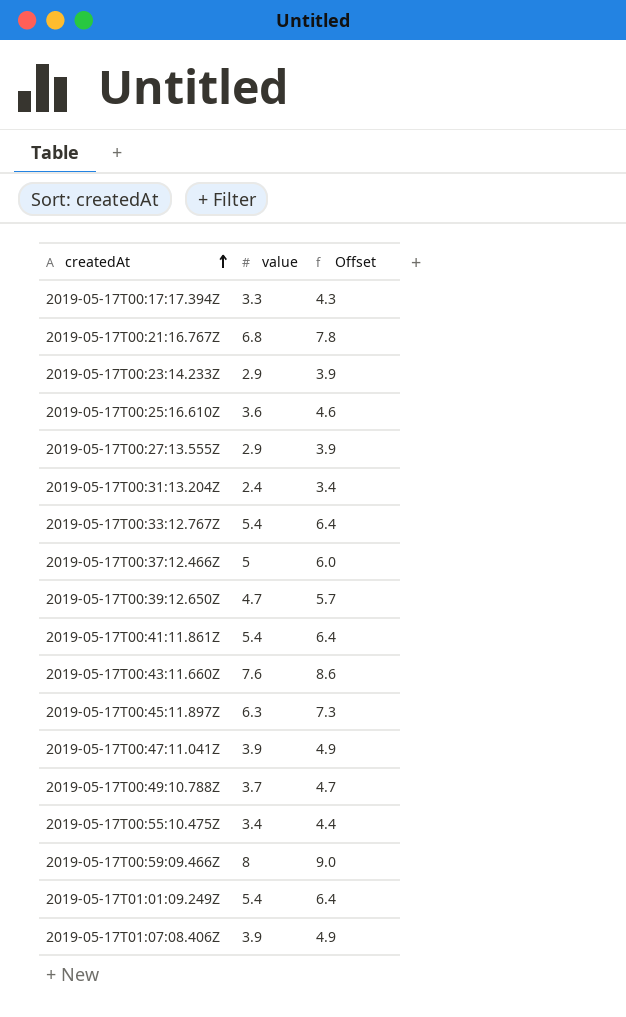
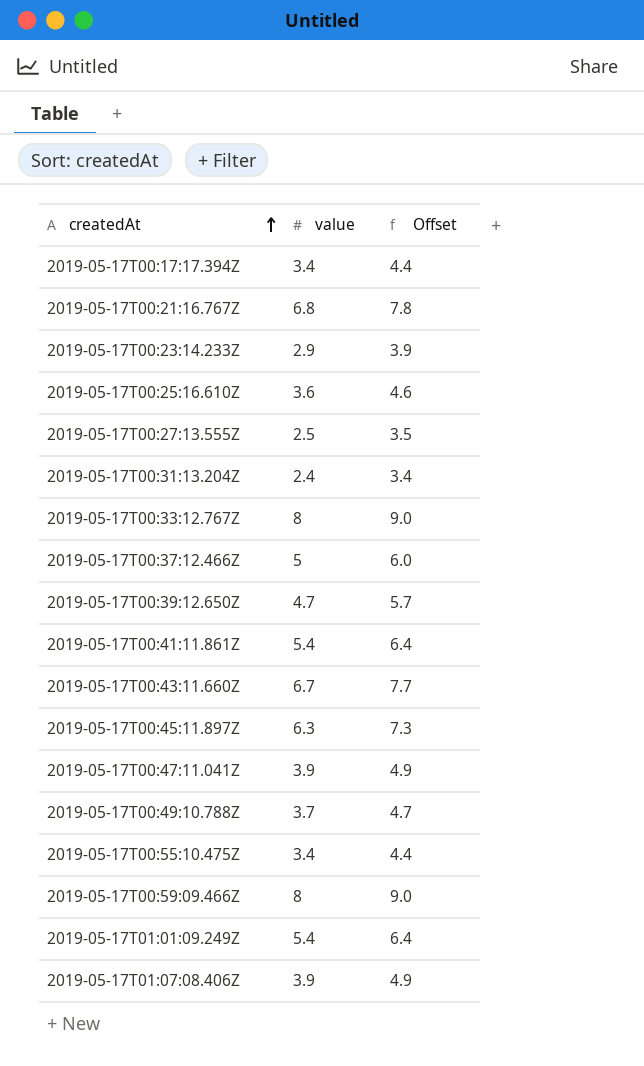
2019-05-17T00:17:17.394Z | value: 3.3 -> 3.4
2019-05-17T00:17:17.394Z | Offset: 4.3 -> 4.4
2019-05-17T00:27:13.555Z | value: 2.9 -> 2.5
2019-05-17T00:27:13.555Z | Offset: 3.9 -> 3.5
2019-05-17T00:33:12.767Z | value: 5.4 -> 8
2019-05-17T00:33:12.767Z | Offset: 6.4 -> 9.0
2019-05-17T00:43:11.660Z | value: 7.6 -> 6.7
2019-05-17T00:43:11.660Z | Offset: 8.6 -> 7.7

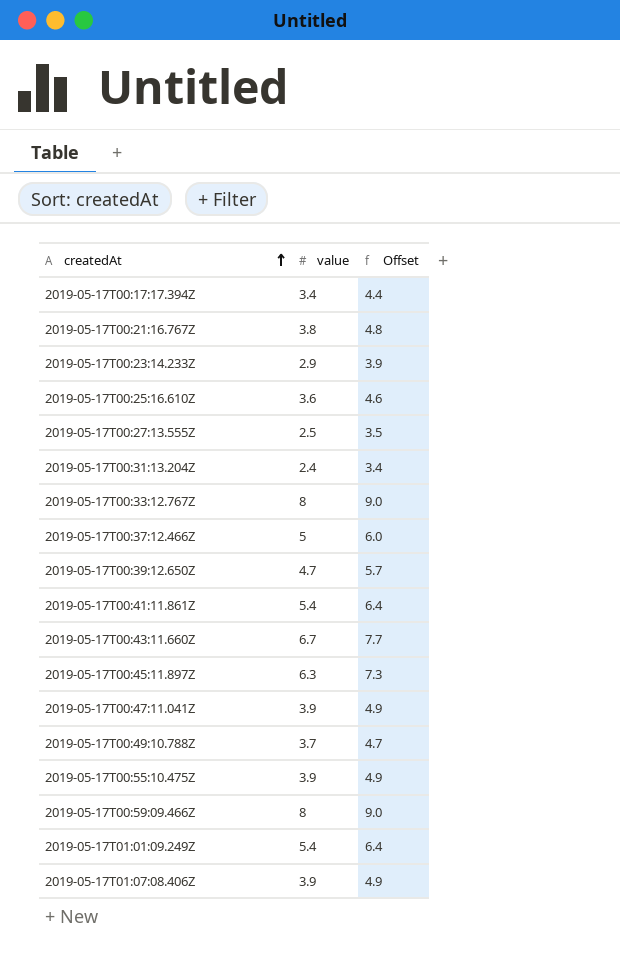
2019-05-17T00:21:16.767Z | value: 6.8 -> 3.8
2019-05-17T00:21:16.767Z | Offset: 7.8 -> 4.8
2019-05-17T00:55:10.475Z | value: 3.4 -> 3.9
2019-05-17T00:55:10.475Z | Offset: 4.4 -> 4.9

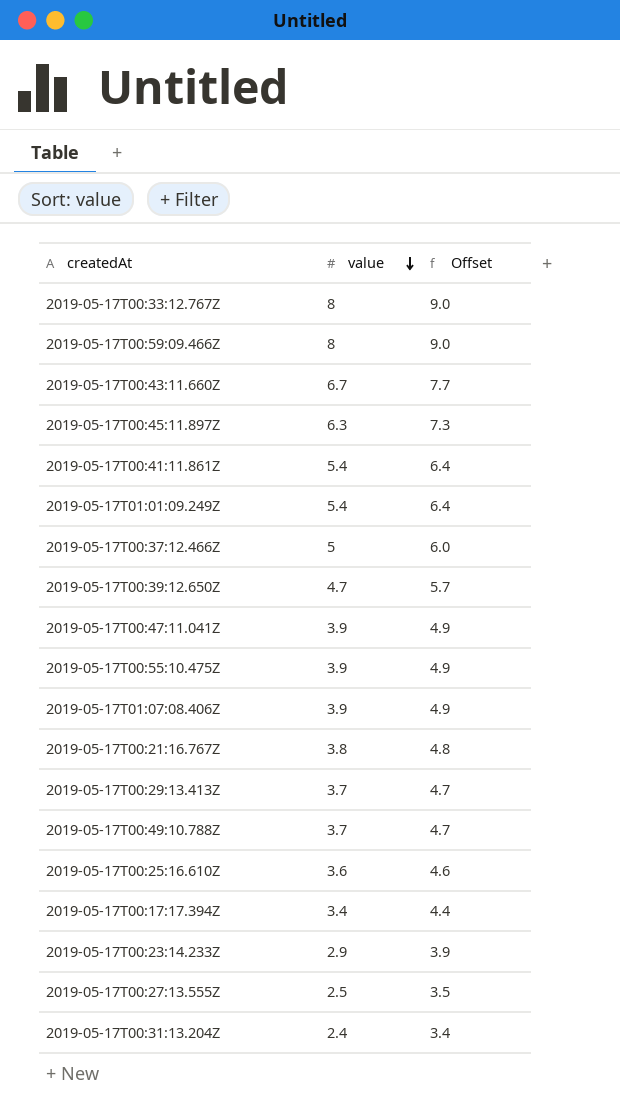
row order: createdAt ascending -> value descending
row 2019-05-17T00:29:13.413Z: none -> 3.7 | 4.7

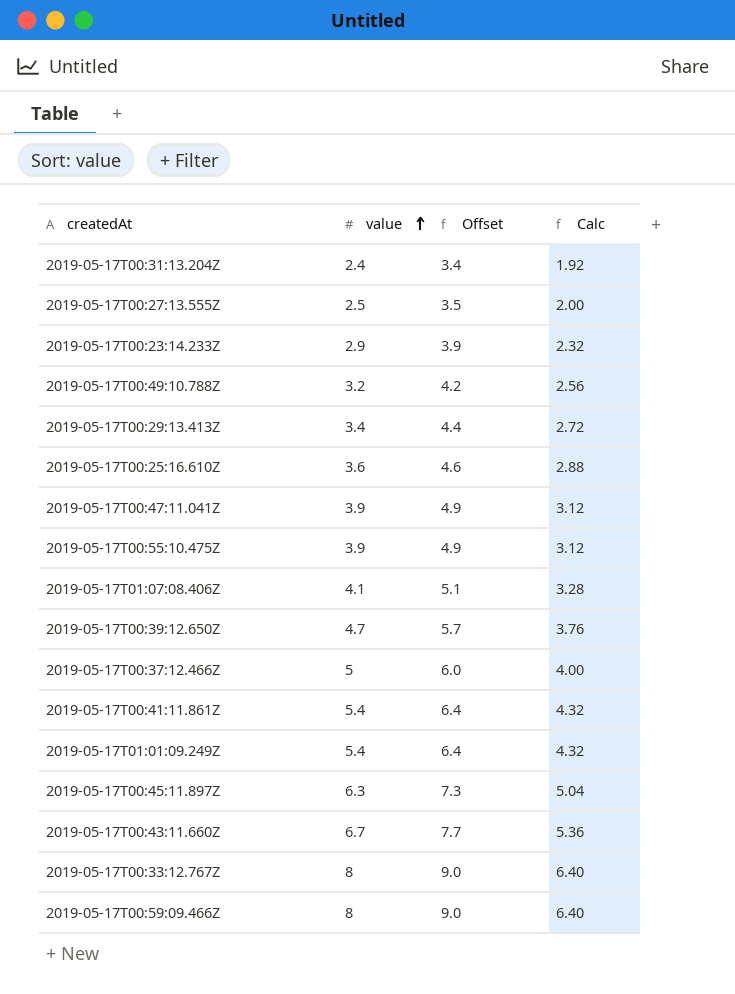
row order: value descending -> value ascending
column Calc | formula: none -> [value] * 0.8
row 2019-05-17T00:21:16.767Z: 3.8 | 4.8 -> none
row 2019-05-17T00:17:17.394Z: 3.4 | 4.4 -> none
2019-05-17T00:49:10.788Z | value: 3.7 -> 3.2
2019-05-17T00:49:10.788Z | Offset: 4.7 -> 4.2
2019-05-17T00:29:13.413Z | value: 3.7 -> 3.4
2019-05-17T00:29:13.413Z | Offset: 4.7 -> 4.4
2019-05-17T01:07:08.406Z | value: 3.9 -> 4.1
2019-05-17T01:07:08.406Z | Offset: 4.9 -> 5.1

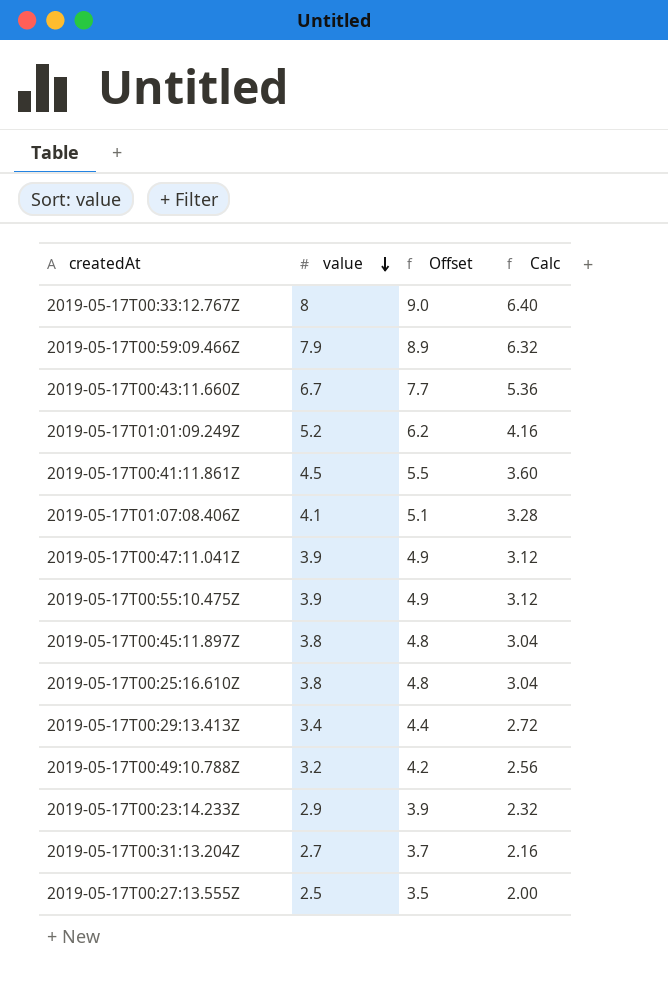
row order: value ascending -> value descending
row 2019-05-17T00:39:12.650Z: 4.7 | 5.7 | 3.76 -> none
row 2019-05-17T00:37:12.466Z: 5 | 6.0 | 4.00 -> none
2019-05-17T00:59:09.466Z | value: 8 -> 7.9
2019-05-17T00:59:09.466Z | Offset: 9.0 -> 8.9
2019-05-17T00:59:09.466Z | Calc: 6.40 -> 6.32
2019-05-17T01:01:09.249Z | value: 5.4 -> 5.2
2019-05-17T01:01:09.249Z | Offset: 6.4 -> 6.2
2019-05-17T01:01:09.249Z | Calc: 4.32 -> 4.16
2019-05-17T00:41:11.861Z | value: 5.4 -> 4.5
2019-05-17T00:41:11.861Z | Offset: 6.4 -> 5.5
2019-05-17T00:41:11.861Z | Calc: 4.32 -> 3.60
2019-05-17T00:45:11.897Z | value: 6.3 -> 3.8
2019-05-17T00:45:11.897Z | Offset: 7.3 -> 4.8
2019-05-17T00:45:11.897Z | Calc: 5.04 -> 3.04
2019-05-17T00:25:16.610Z | value: 3.6 -> 3.8
2019-05-17T00:25:16.610Z | Offset: 4.6 -> 4.8
2019-05-17T00:25:16.610Z | Calc: 2.88 -> 3.04
2019-05-17T00:31:13.204Z | value: 2.4 -> 2.7
2019-05-17T00:31:13.204Z | Offset: 3.4 -> 3.7
2019-05-17T00:31:13.204Z | Calc: 1.92 -> 2.16

